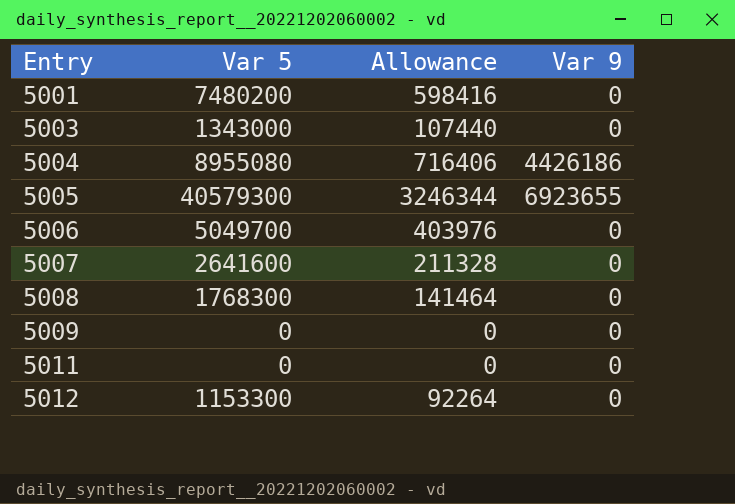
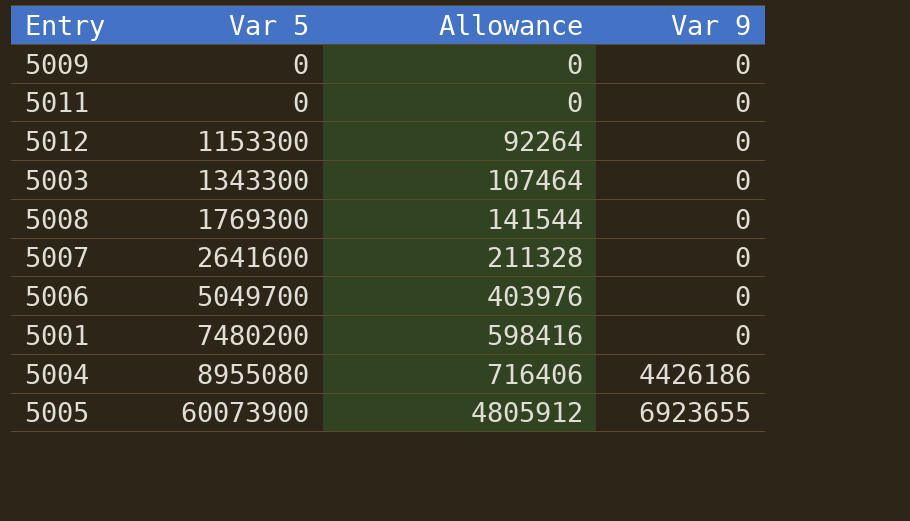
row order: Entry ascending -> Var 5 ascending
5003 | Var 5: 1343000 -> 1343300
5003 | Allowance: 107440 -> 107464
5008 | Var 5: 1768300 -> 1769300
5008 | Allowance: 141464 -> 141544
5005 | Var 5: 40579300 -> 60073900
5005 | Allowance: 3246344 -> 4805912

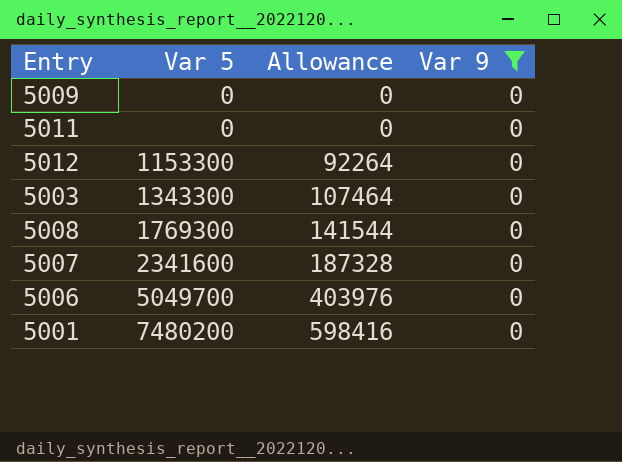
filter: none -> Var 9 = 0
5007 | Var 5: 2641600 -> 2341600
5007 | Allowance: 211328 -> 187328

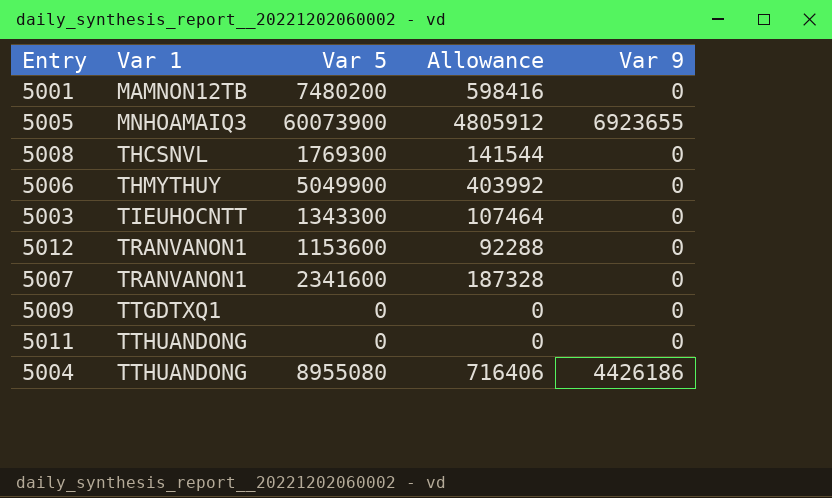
filter: Var 9 = 0 -> none
row order: Var 5 ascending -> Var 1 ascending
column Var 1 | position: none -> 2
5006 | Var 5: 5049700 -> 5049900
5006 | Allowance: 403976 -> 403992
5012 | Var 5: 1153300 -> 1153600
5012 | Allowance: 92264 -> 92288

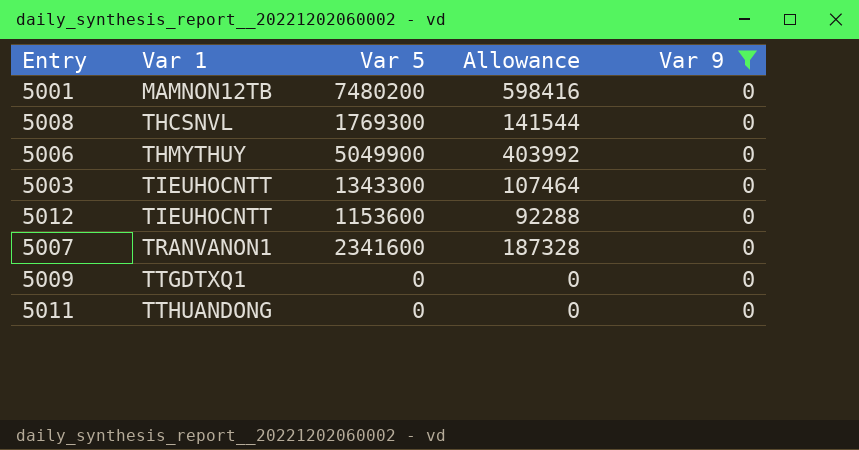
filter: none -> Var 9 = 0
5012 | Var 1: TRANVANON1 -> TIEUHOCNTT

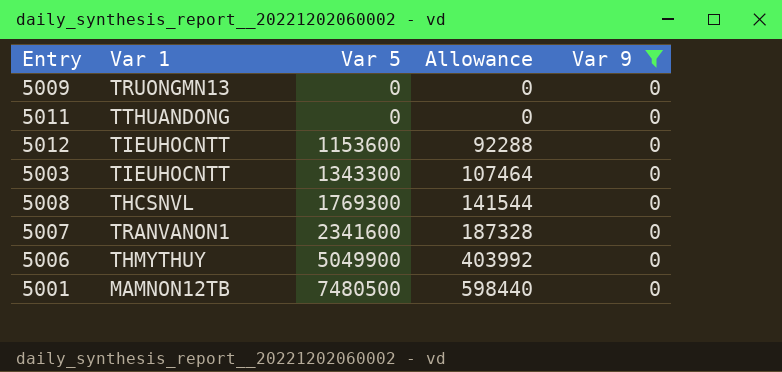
row order: Var 1 ascending -> Var 5 ascending
5009 | Var 1: TTGDTXQ1 -> TRUONGMN13
5001 | Var 5: 7480200 -> 7480500
5001 | Allowance: 598416 -> 598440

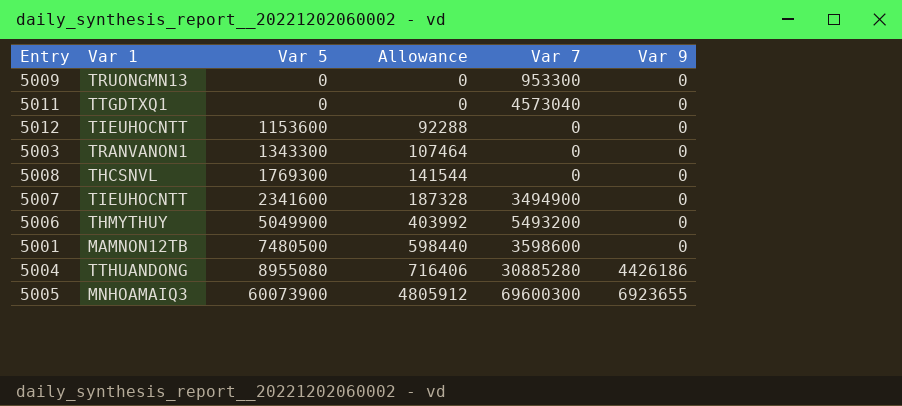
filter: Var 9 = 0 -> none
column Var 7 | position: none -> 5
5011 | Var 1: TTHUANDONG -> TTGDTXQ1
5003 | Var 1: TIEUHOCNTT -> TRANVANON1
5007 | Var 1: TRANVANON1 -> TIEUHOCNTT

